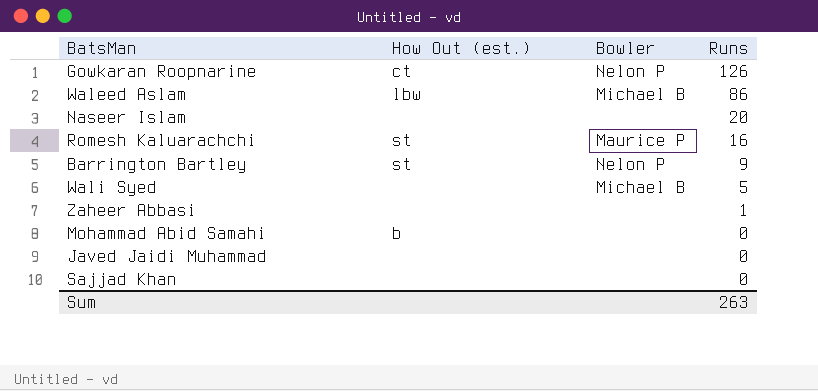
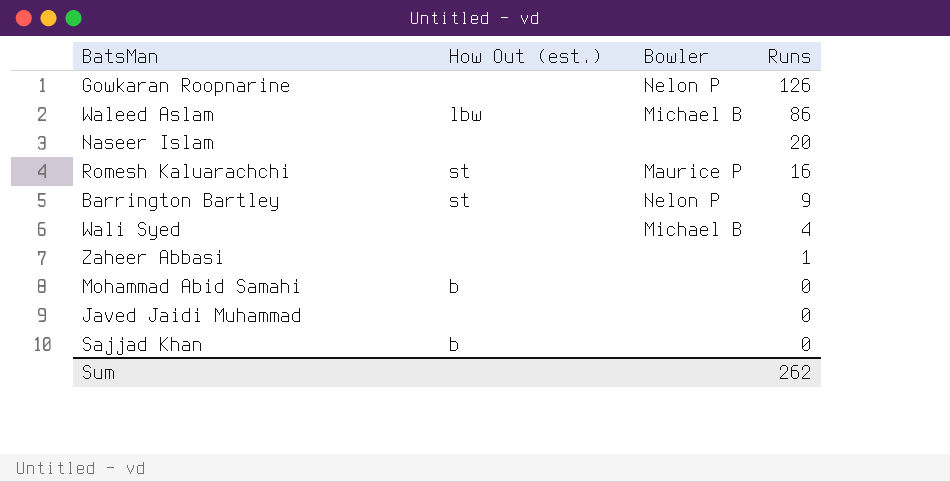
Gowkaran Roopnarine | How Out (est.): ct -> none
Wali Syed | Runs: 5 -> 4
Sajjad Khan | How Out (est.): none -> b
Sum | Runs: 263 -> 262

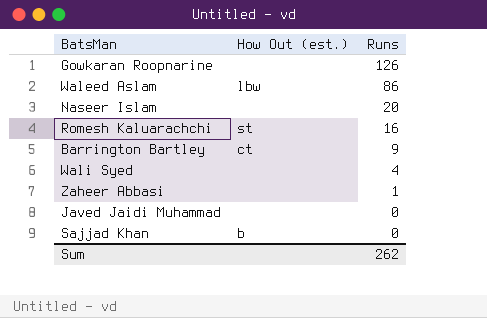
column Bowler | position: 3 -> none
row Mohammad Abid Samahi: b | none | 0 -> none
Barrington Bartley | How Out (est.): st -> ct

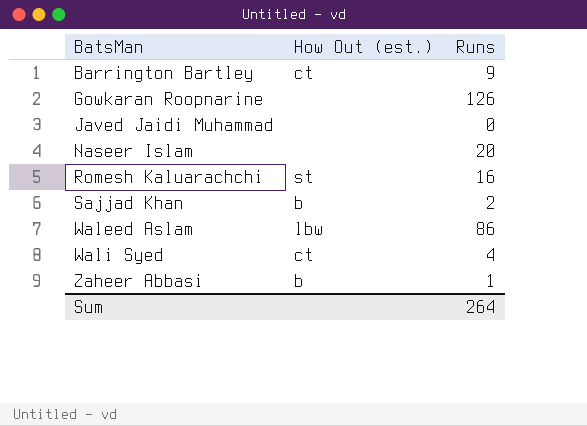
row order: Runs descending -> BatsMan ascending
Sajjad Khan | Runs: 0 -> 2
Wali Syed | How Out (est.): none -> ct
Zaheer Abbasi | How Out (est.): none -> b
Sum | Runs: 262 -> 264

